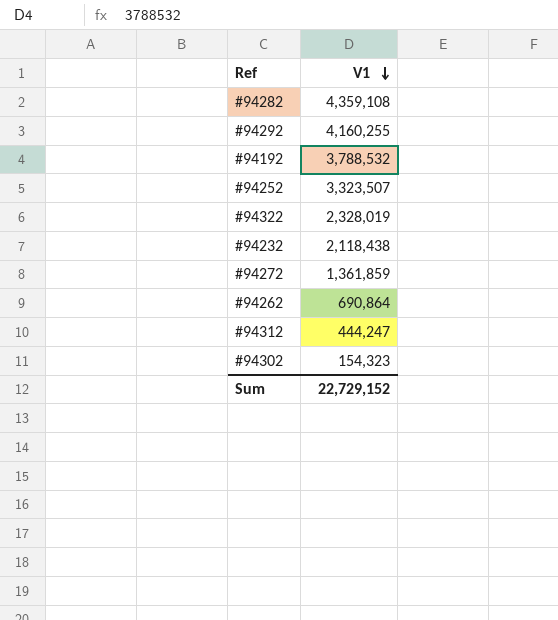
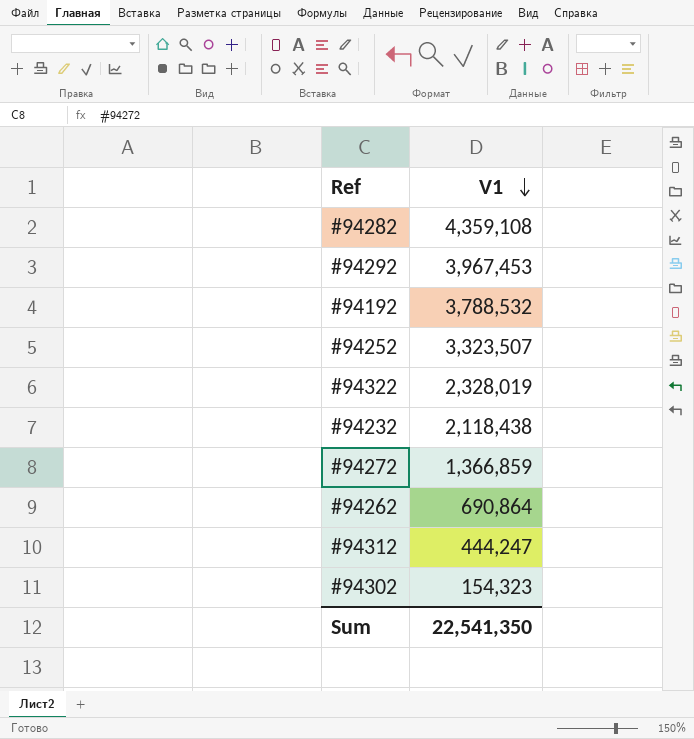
#94292 | V1: 4,160,255 -> 3,967,453
#94272 | V1: 1,361,859 -> 1,366,859
Sum | V1: 22,729,152 -> 22,541,350

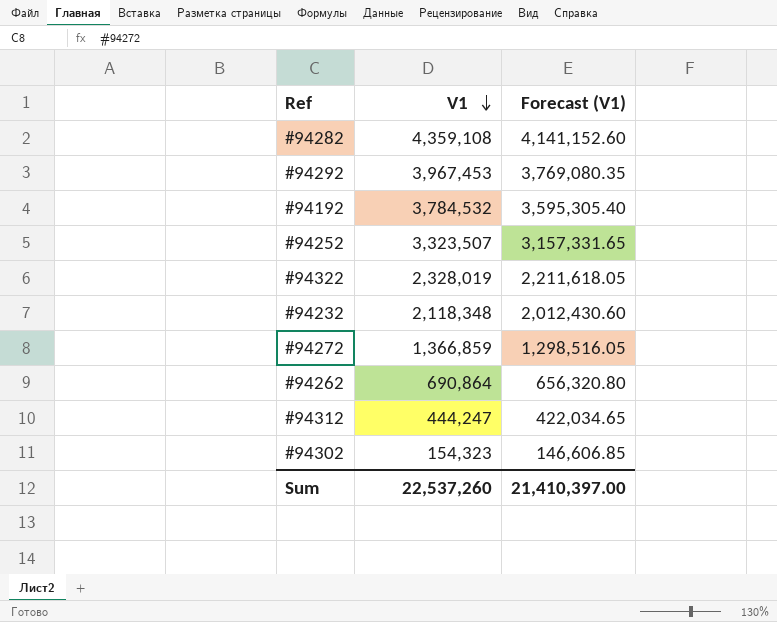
column Forecast (V1) | formula: none -> [V1] * 0.95
#94192 | V1: 3,788,532 -> 3,784,532
#94232 | V1: 2,118,438 -> 2,118,348
Sum | V1: 22,541,350 -> 22,537,260

